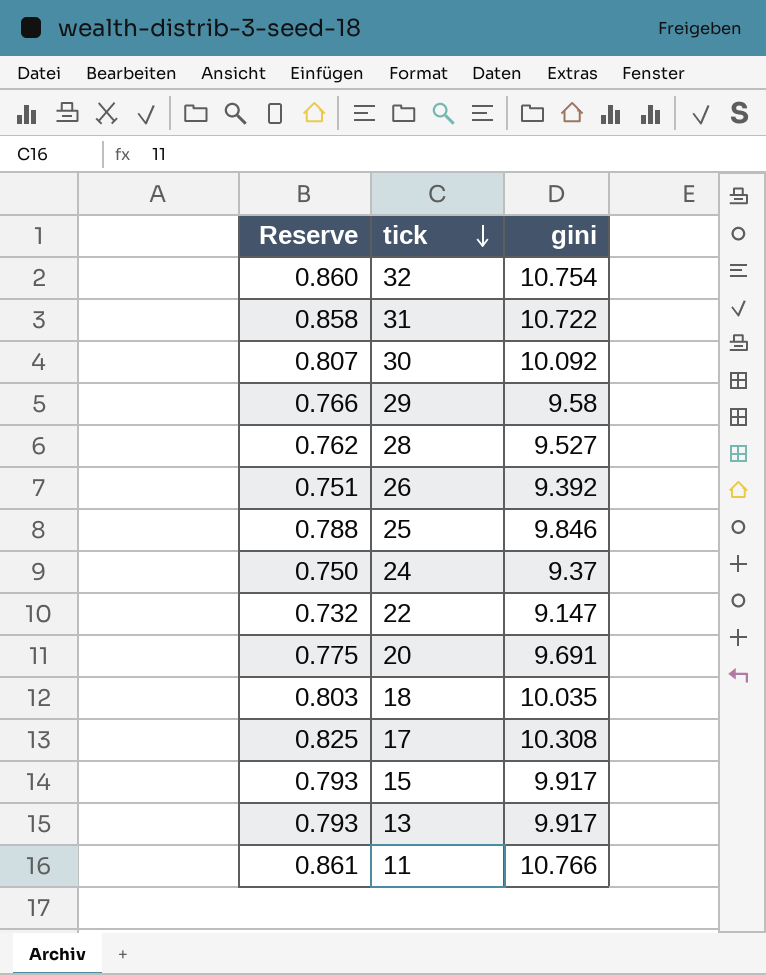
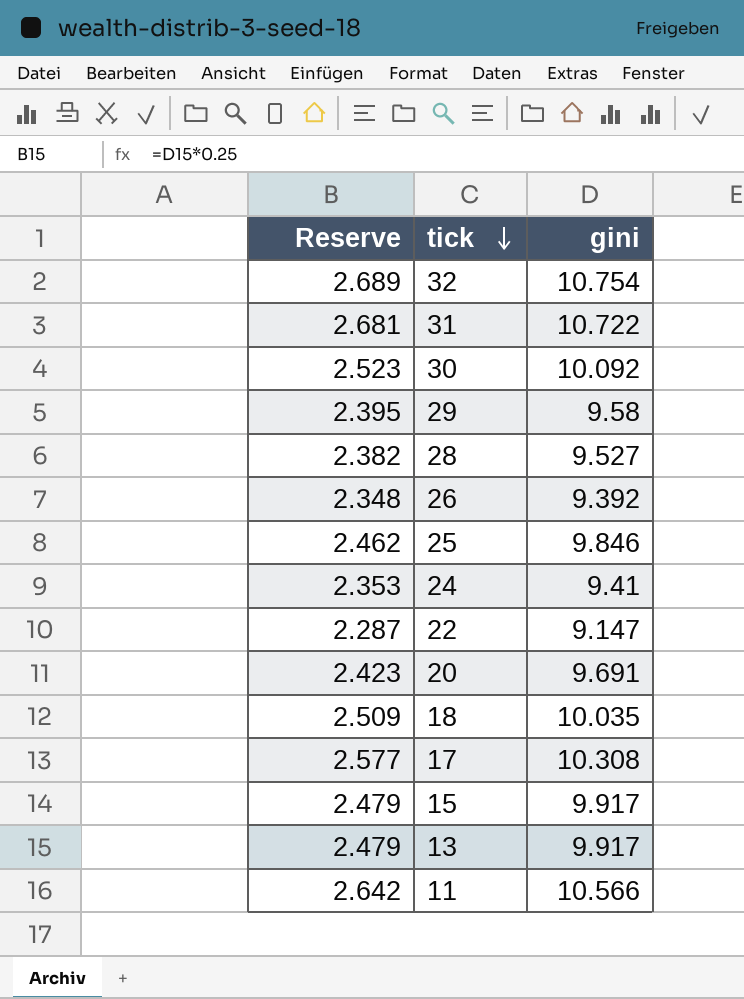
column Reserve | formula: [gini] * 0.08 -> [gini] * 0.25
24 | gini: 9.37 -> 9.41
11 | gini: 10.766 -> 10.566

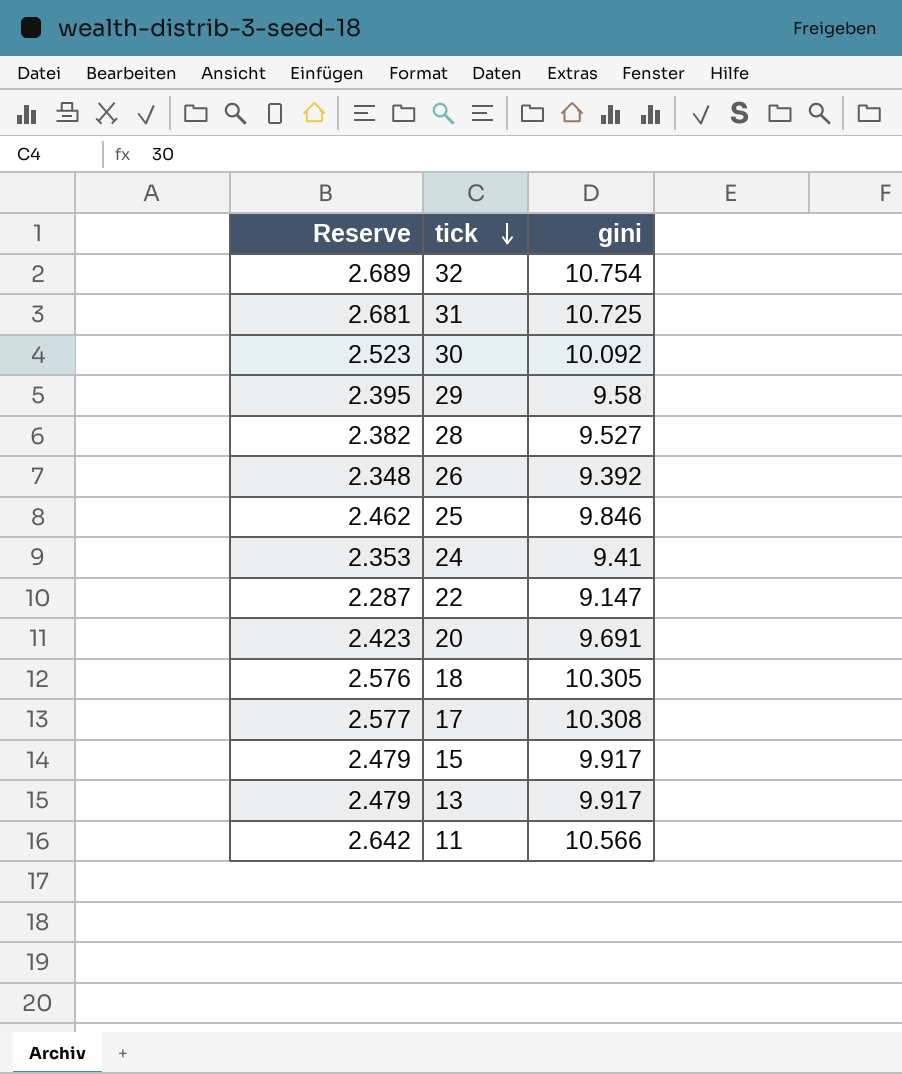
31 | gini: 10.722 -> 10.725
18 | Reserve: 2.509 -> 2.576
18 | gini: 10.035 -> 10.305

